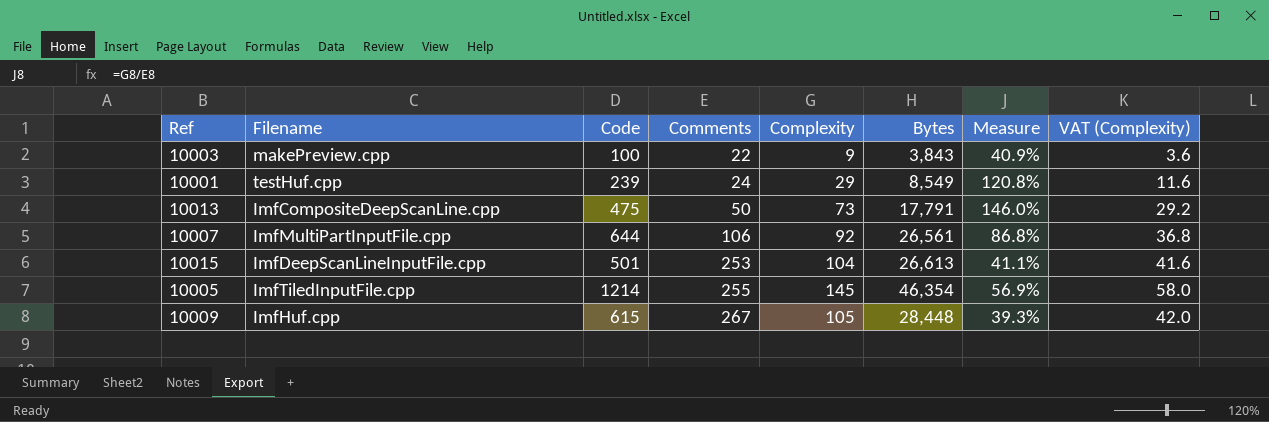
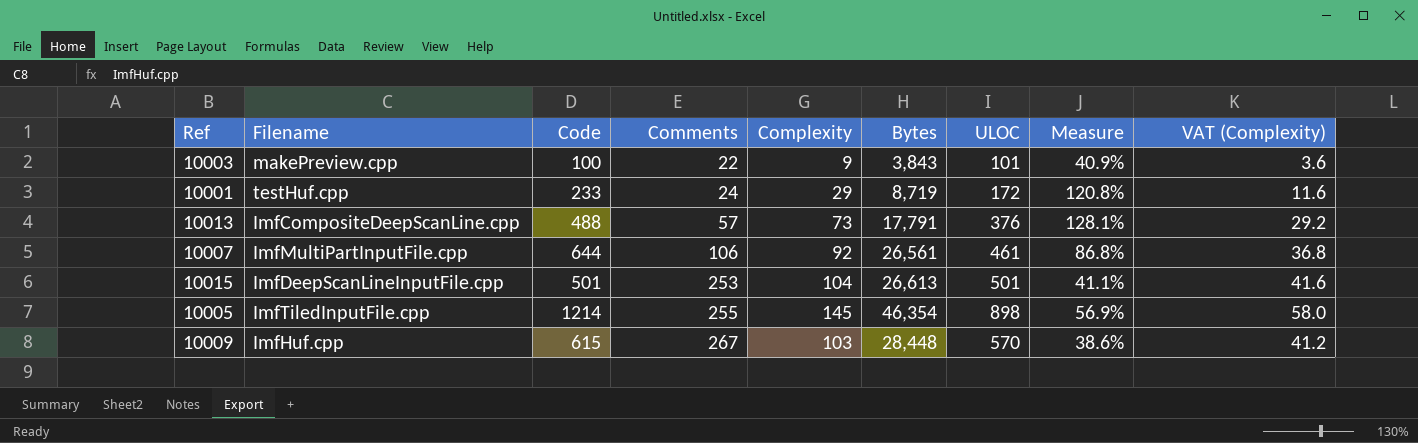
column ULOC | position: none -> 7
10001 | Code: 239 -> 233
10001 | Bytes: 8,549 -> 8,719
10013 | Code: 475 -> 488
10013 | Comments: 50 -> 57
10013 | Measure: 146.0% -> 128.1%
10009 | Complexity: 105 -> 103
10009 | Measure: 39.3% -> 38.6%
10009 | VAT (Complexity): 42.0 -> 41.2

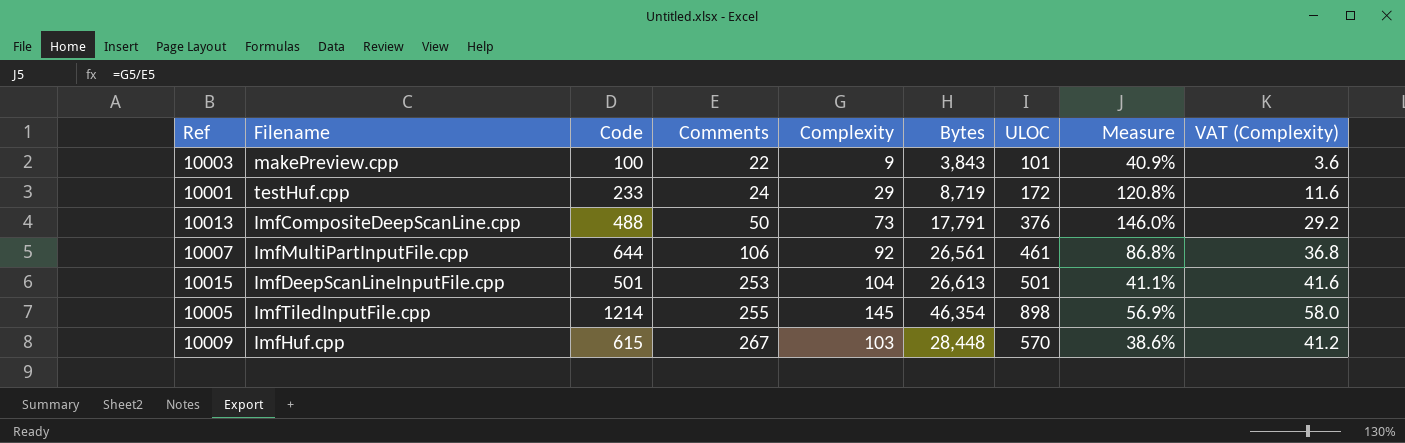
10013 | Comments: 57 -> 50
10013 | Measure: 128.1% -> 146.0%

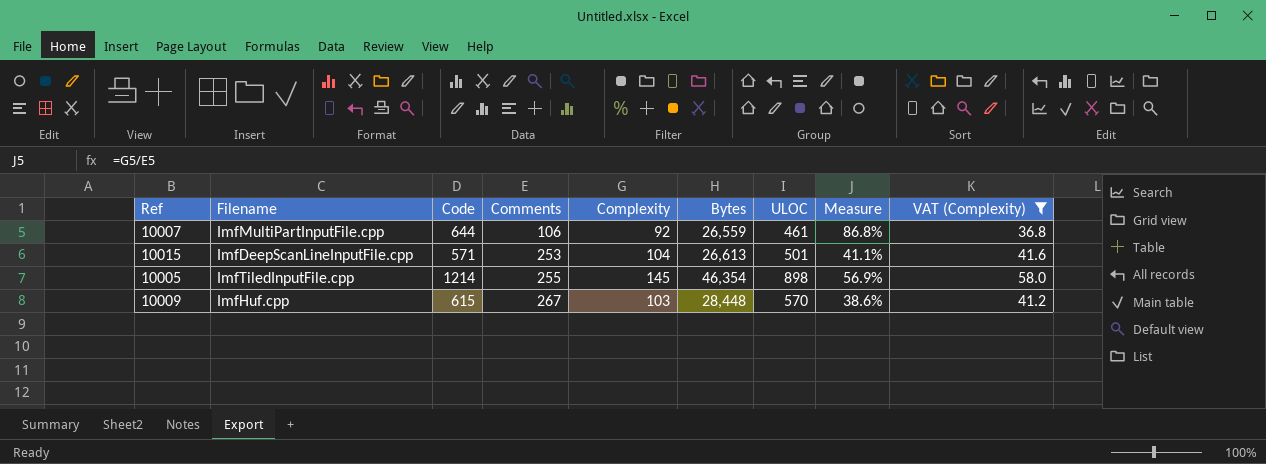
filter: none -> VAT (Complexity) >= 36.8
10007 | Bytes: 26,561 -> 26,559
10015 | Code: 501 -> 571

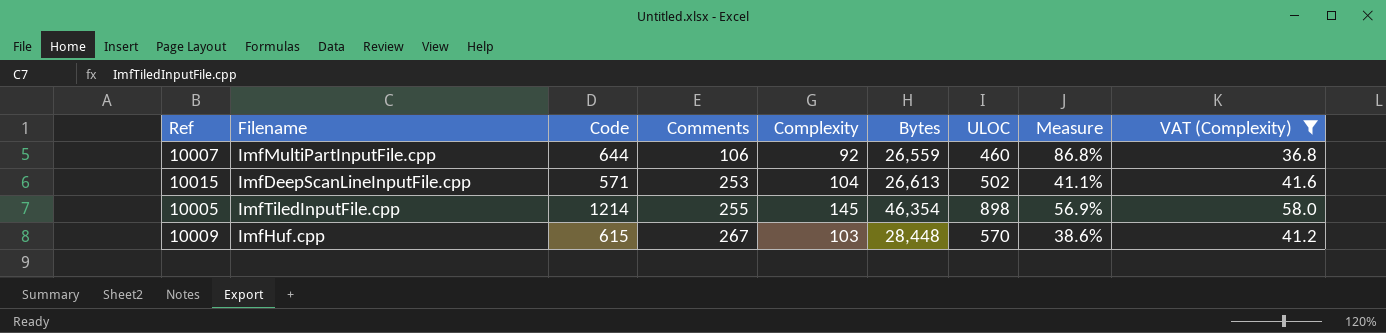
10007 | ULOC: 461 -> 460
10015 | ULOC: 501 -> 502

